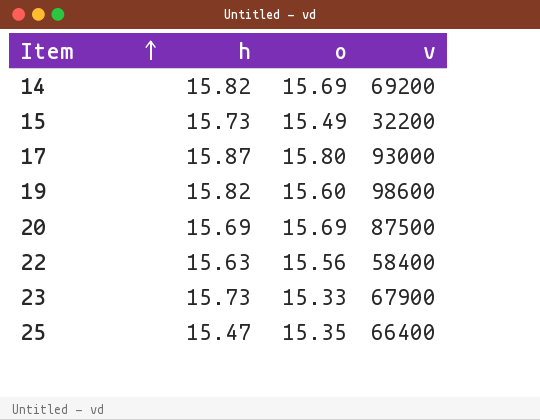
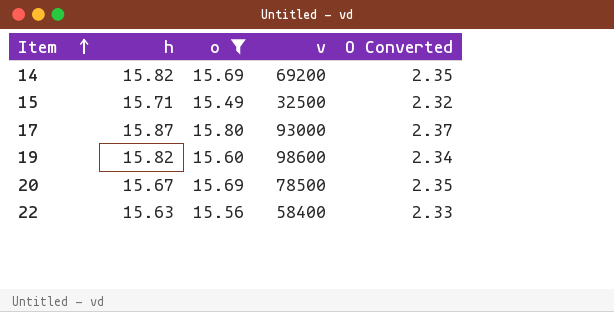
filter: none -> o >= 15.49
column O Converted | formula: none -> [o] * 0.15
15 | h: 15.73 -> 15.71
15 | v: 32200 -> 32500
20 | h: 15.69 -> 15.67
20 | v: 87500 -> 78500

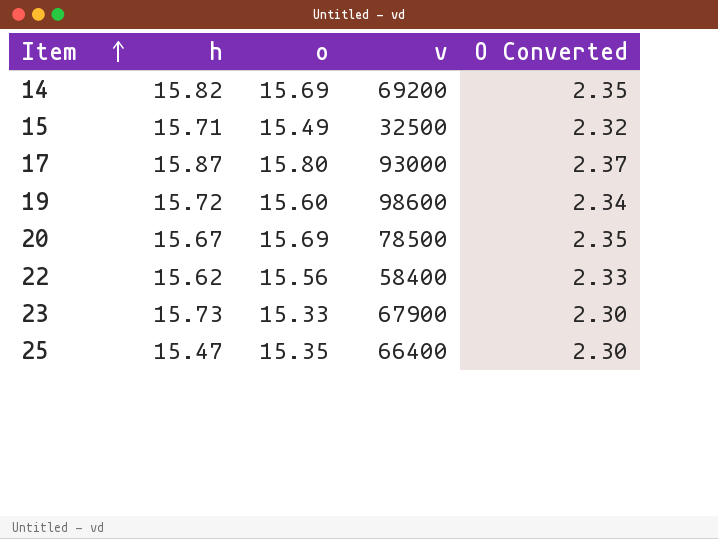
filter: o >= 15.49 -> none
19 | h: 15.82 -> 15.72
22 | h: 15.63 -> 15.62

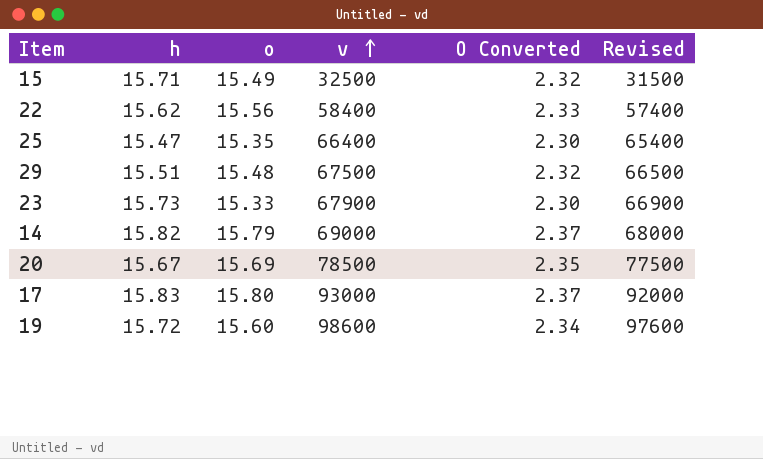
row order: Item ascending -> v ascending
column Revised | formula: none -> [v] - 1000
row 29: none -> 15.51 | 15.48 | 67500 | 2.32 | 66500
14 | o: 15.69 -> 15.79
14 | v: 69200 -> 69000
14 | O Converted: 2.35 -> 2.37
17 | h: 15.87 -> 15.83

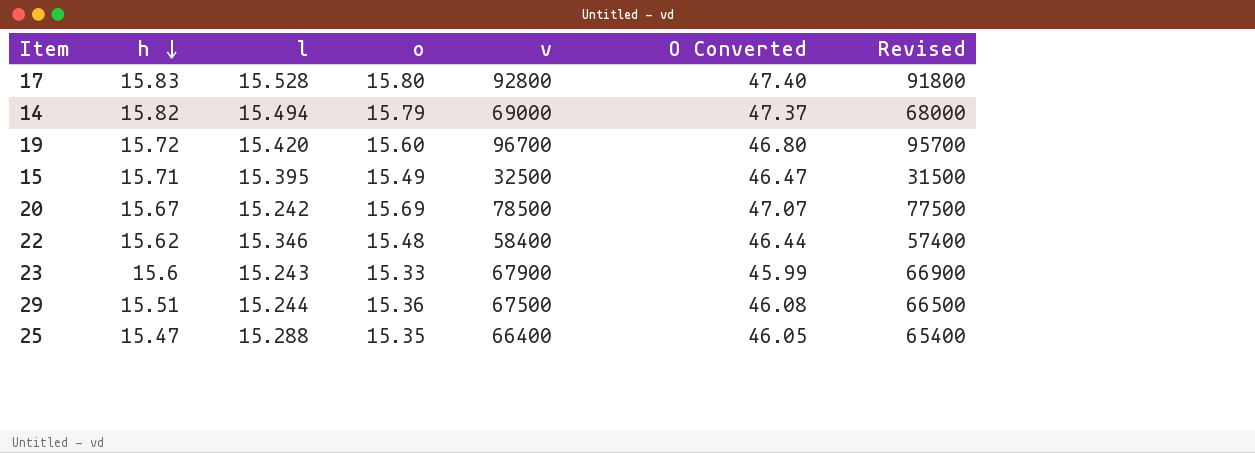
row order: v ascending -> h descending
column l | position: none -> 3
column O Converted | formula: [o] * 0.15 -> [o] * 3
17 | v: 93000 -> 92800
17 | Revised: 92000 -> 91800
19 | v: 98600 -> 96700
19 | Revised: 97600 -> 95700
22 | o: 15.56 -> 15.48
23 | h: 15.73 -> 15.6
29 | o: 15.48 -> 15.36

